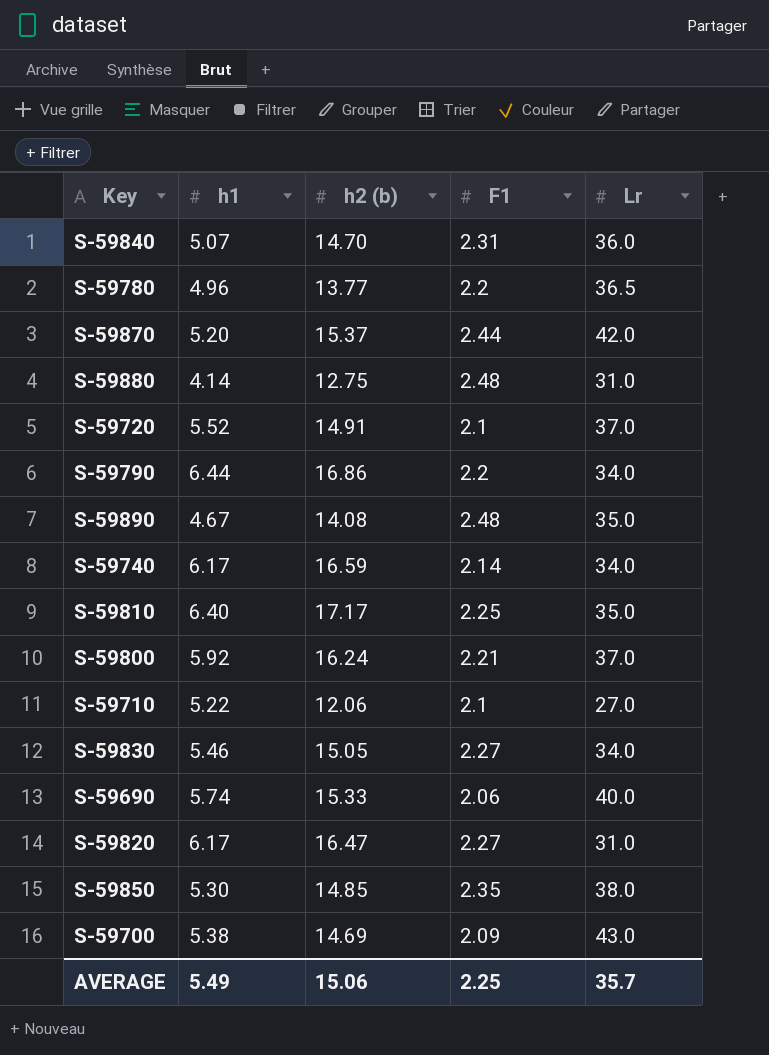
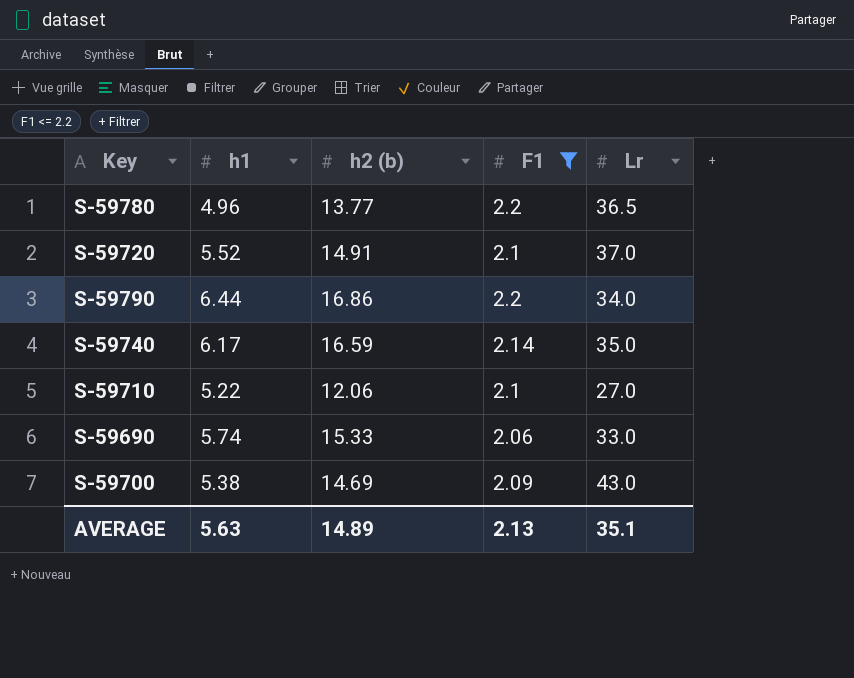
filter: none -> F1 <= 2.2
S-59740 | Lr: 34.0 -> 35.0
S-59690 | Lr: 40.0 -> 33.0
AVERAGE | h1: 5.49 -> 5.63
AVERAGE | h2 (b): 15.06 -> 14.89
AVERAGE | F1: 2.25 -> 2.13
AVERAGE | Lr: 35.7 -> 35.1

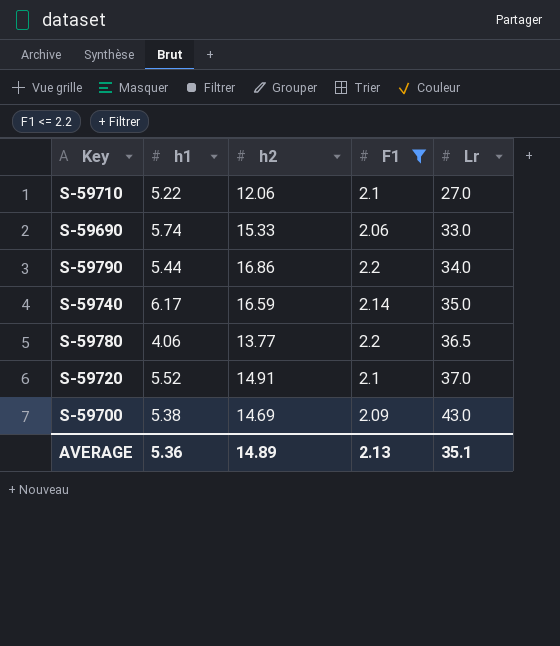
row order: none -> Lr ascending
column name: h2 (b) -> h2
S-59790 | h1: 6.44 -> 5.44
S-59780 | h1: 4.96 -> 4.06
AVERAGE | h1: 5.63 -> 5.36

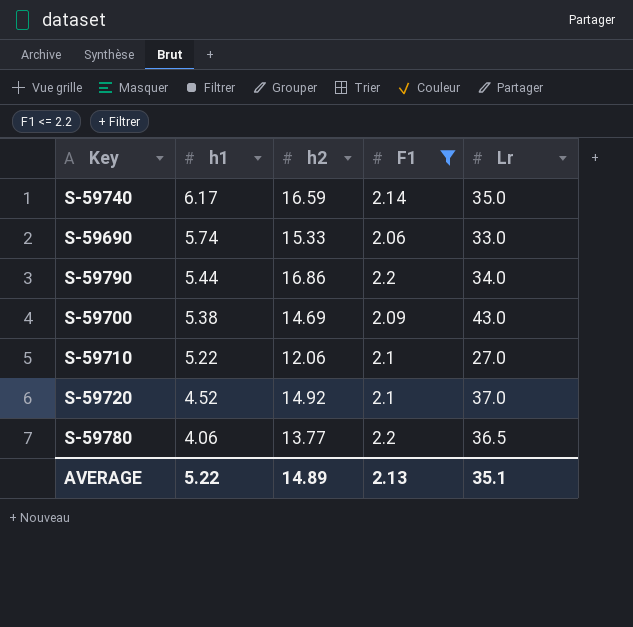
row order: Lr ascending -> h1 descending
S-59720 | h1: 5.52 -> 4.52
S-59720 | h2: 14.91 -> 14.92
AVERAGE | h1: 5.36 -> 5.22

